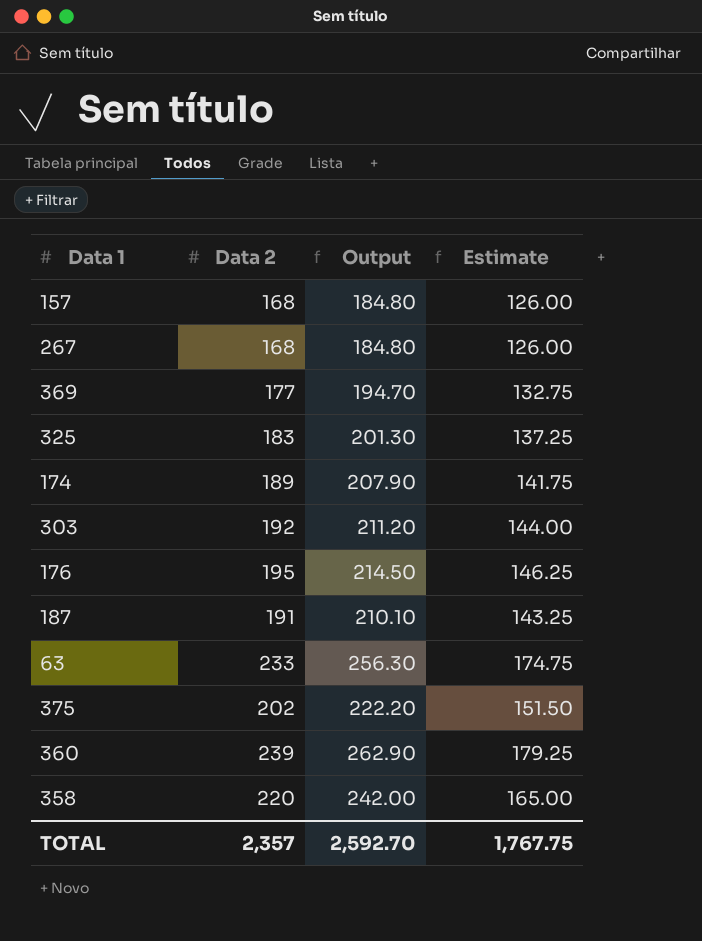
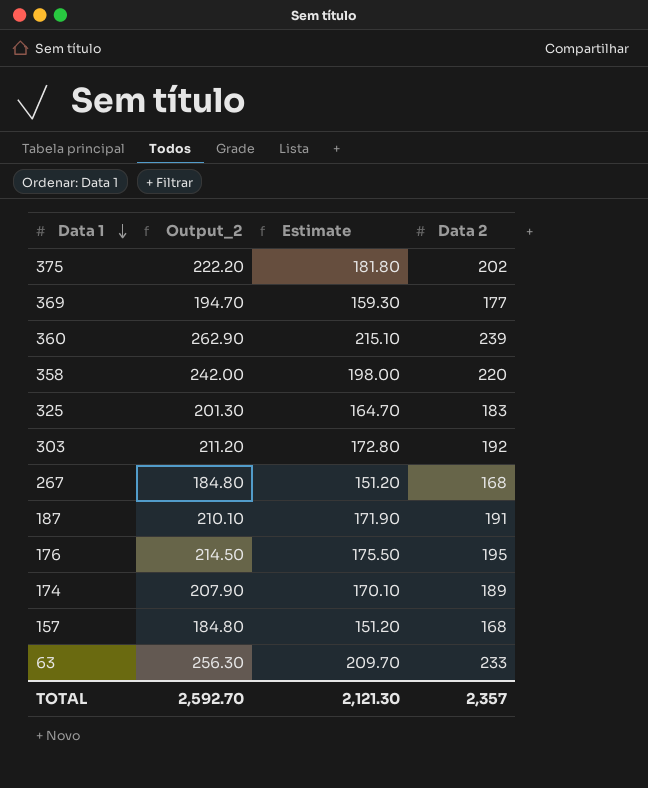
row order: none -> Data 1 descending
column name: Output -> Output_2
column Estimate | formula: [Data 2] * 0.75 -> [Data 2] * 0.9
column Data 2 | position: 2 -> 4
TOTAL | Estimate: 1,767.75 -> 2,121.30

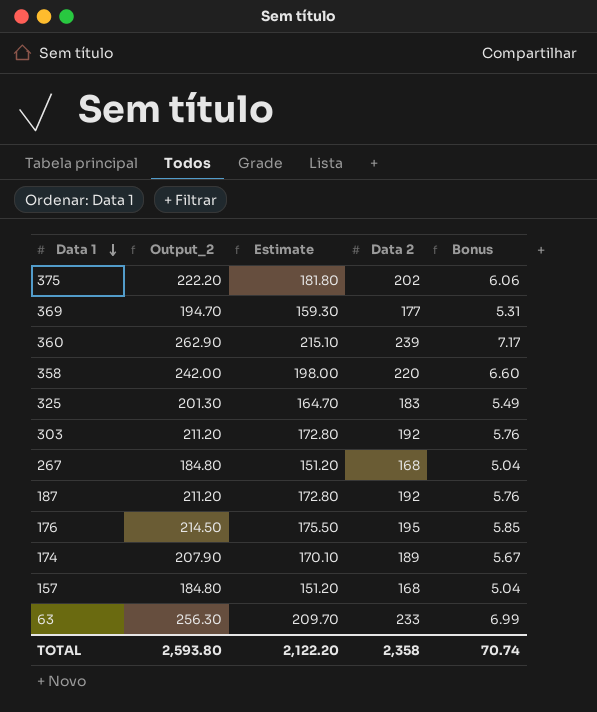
column Bonus | formula: none -> [Data 2] * 0.03
187 | Output_2: 210.10 -> 211.20
187 | Estimate: 171.90 -> 172.80
187 | Data 2: 191 -> 192
TOTAL | Output_2: 2,592.70 -> 2,593.80
TOTAL | Estimate: 2,121.30 -> 2,122.20
TOTAL | Data 2: 2,357 -> 2,358

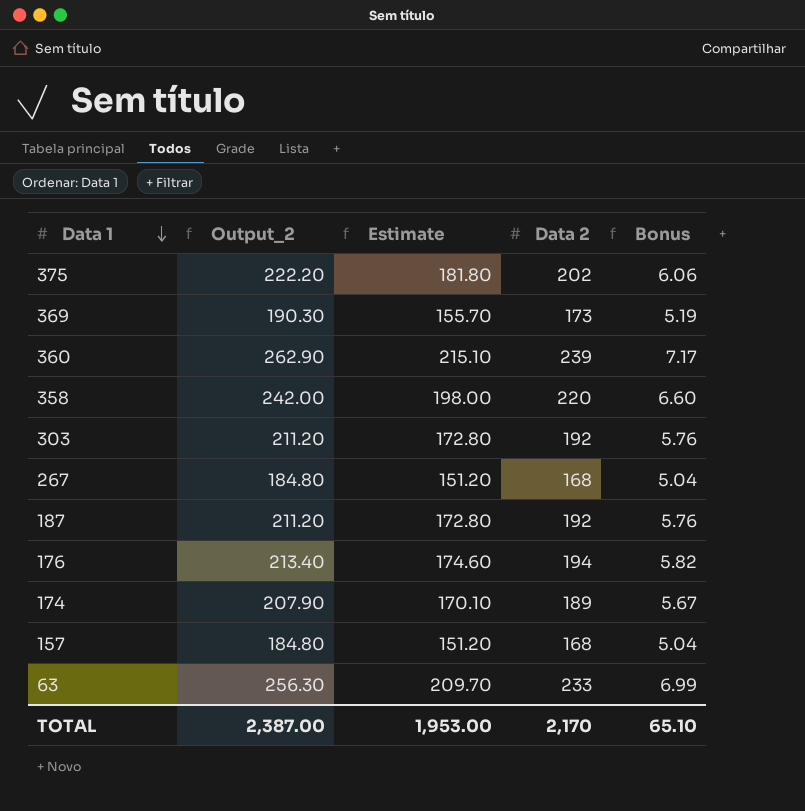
row 325: 201.30 | 164.70 | 183 | 5.49 -> none
369 | Output_2: 194.70 -> 190.30
369 | Estimate: 159.30 -> 155.70
369 | Data 2: 177 -> 173
369 | Bonus: 5.31 -> 5.19
176 | Output_2: 214.50 -> 213.40
176 | Estimate: 175.50 -> 174.60
176 | Data 2: 195 -> 194
176 | Bonus: 5.85 -> 5.82
TOTAL | Output_2: 2,593.80 -> 2,387.00
TOTAL | Estimate: 2,122.20 -> 1,953.00
TOTAL | Data 2: 2,358 -> 2,170
TOTAL | Bonus: 70.74 -> 65.10

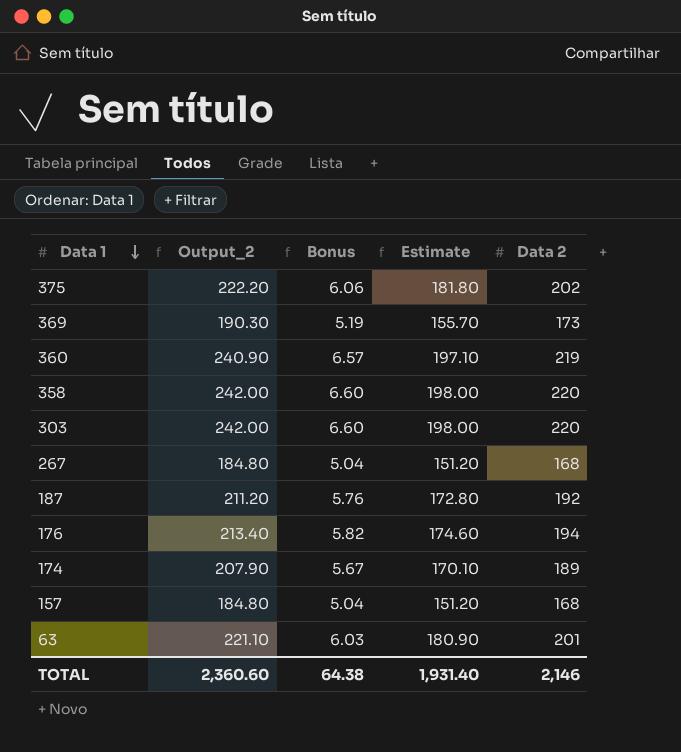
column Bonus | position: 5 -> 3
360 | Output_2: 262.90 -> 240.90
360 | Bonus: 7.17 -> 6.57
360 | Estimate: 215.10 -> 197.10
360 | Data 2: 239 -> 219
303 | Output_2: 211.20 -> 242.00
303 | Bonus: 5.76 -> 6.60
303 | Estimate: 172.80 -> 198.00
303 | Data 2: 192 -> 220
63 | Output_2: 256.30 -> 221.10
63 | Bonus: 6.99 -> 6.03
63 | Estimate: 209.70 -> 180.90
63 | Data 2: 233 -> 201
TOTAL | Output_2: 2,387.00 -> 2,360.60
TOTAL | Bonus: 65.10 -> 64.38
TOTAL | Estimate: 1,953.00 -> 1,931.40
TOTAL | Data 2: 2,170 -> 2,146

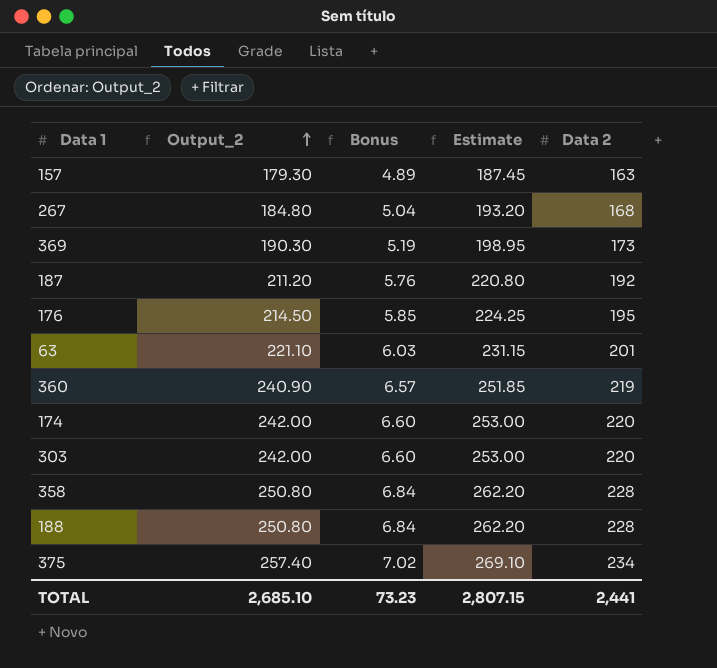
row order: Data 1 descending -> Output_2 ascending
column Estimate | formula: [Data 2] * 0.9 -> [Data 2] * 1.15
157 | Output_2: 184.80 -> 179.30
157 | Bonus: 5.04 -> 4.89
157 | Data 2: 168 -> 163
176 | Output_2: 213.40 -> 214.50
176 | Bonus: 5.82 -> 5.85
176 | Data 2: 194 -> 195
174 | Output_2: 207.90 -> 242.00
174 | Bonus: 5.67 -> 6.60
174 | Data 2: 189 -> 220
358 | Output_2: 242.00 -> 250.80
358 | Bonus: 6.60 -> 6.84
358 | Data 2: 220 -> 228
row 188: none -> 250.80 | 6.84 | 262.20 | 228
375 | Output_2: 222.20 -> 257.40
375 | Bonus: 6.06 -> 7.02
375 | Data 2: 202 -> 234
TOTAL | Output_2: 2,360.60 -> 2,685.10
TOTAL | Bonus: 64.38 -> 73.23
TOTAL | Estimate: 1,931.40 -> 2,807.15
TOTAL | Data 2: 2,146 -> 2,441

